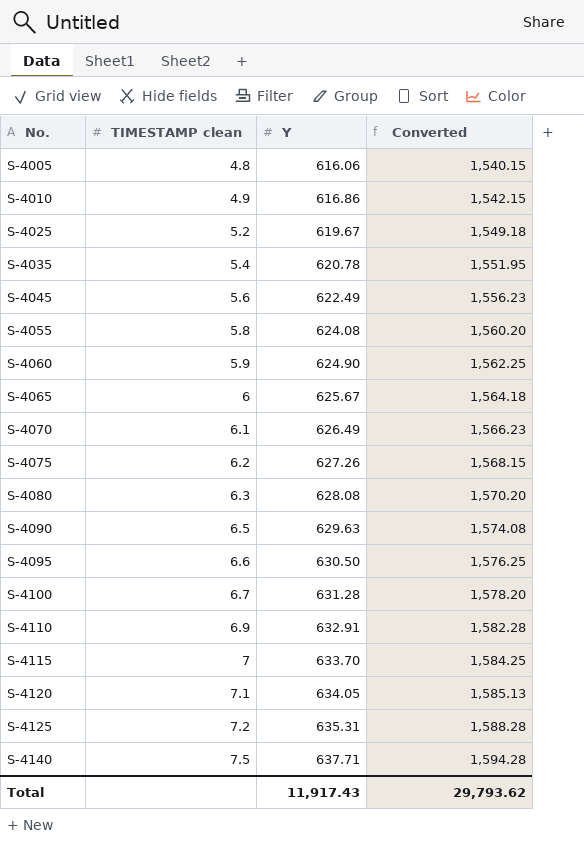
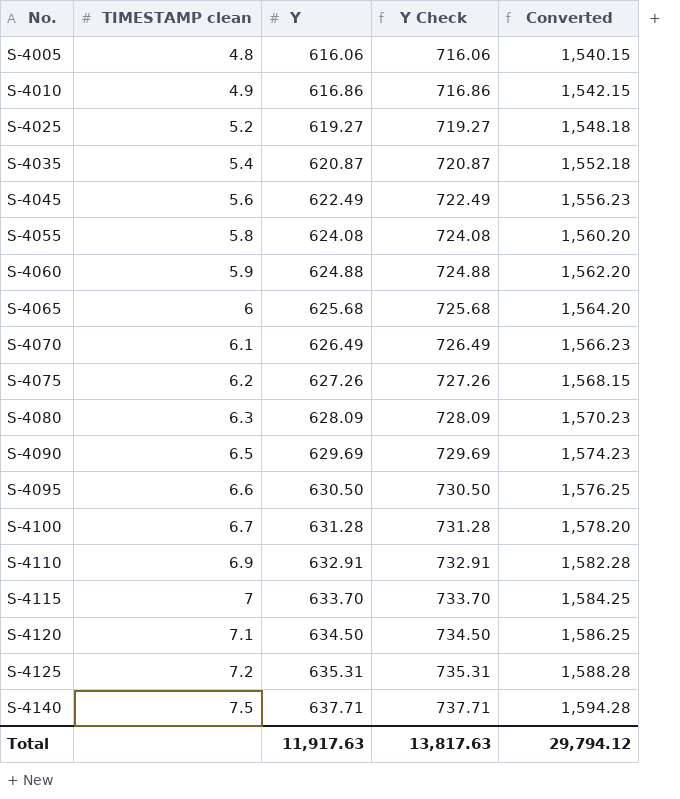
column Y Check | formula: none -> [Y] + 100
S-4025 | Y: 619.67 -> 619.27
S-4025 | Converted: 1,549.18 -> 1,548.18
S-4035 | Y: 620.78 -> 620.87
S-4035 | Converted: 1,551.95 -> 1,552.18
S-4060 | Y: 624.90 -> 624.88
S-4060 | Converted: 1,562.25 -> 1,562.20
S-4065 | Y: 625.67 -> 625.68
S-4065 | Converted: 1,564.18 -> 1,564.20
S-4080 | Y: 628.08 -> 628.09
S-4080 | Converted: 1,570.20 -> 1,570.23
S-4090 | Y: 629.63 -> 629.69
S-4090 | Converted: 1,574.08 -> 1,574.23
S-4120 | Y: 634.05 -> 634.50
S-4120 | Converted: 1,585.13 -> 1,586.25
Total | Y: 11,917.43 -> 11,917.63
Total | Converted: 29,793.62 -> 29,794.12

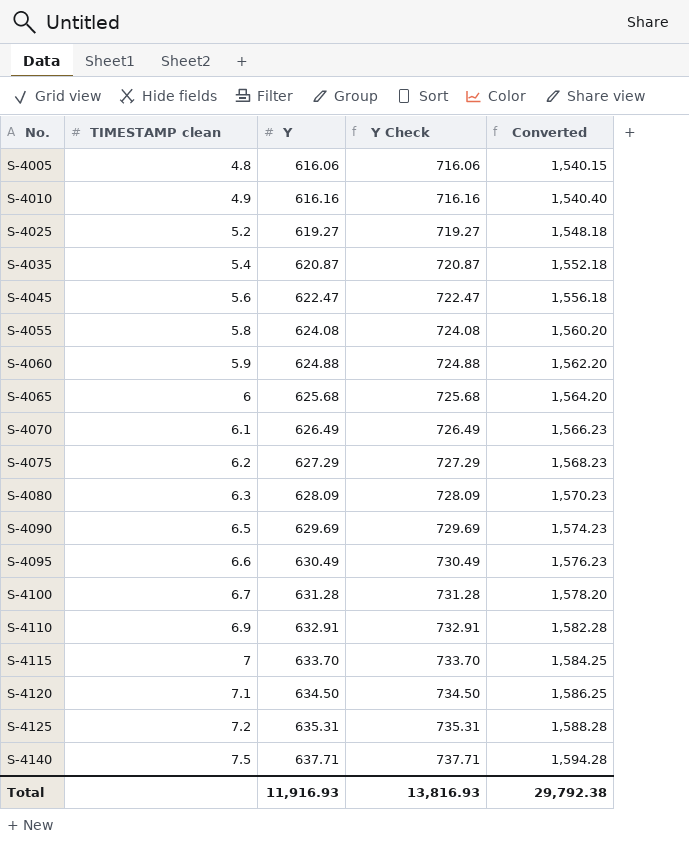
S-4010 | Y: 616.86 -> 616.16
S-4010 | Y Check: 716.86 -> 716.16
S-4010 | Converted: 1,542.15 -> 1,540.40
S-4045 | Y: 622.49 -> 622.47
S-4045 | Y Check: 722.49 -> 722.47
S-4045 | Converted: 1,556.23 -> 1,556.18
S-4075 | Y: 627.26 -> 627.29
S-4075 | Y Check: 727.26 -> 727.29
S-4075 | Converted: 1,568.15 -> 1,568.23
S-4095 | Y: 630.50 -> 630.49
S-4095 | Y Check: 730.50 -> 730.49
S-4095 | Converted: 1,576.25 -> 1,576.23
Total | Y: 11,917.63 -> 11,916.93
Total | Y Check: 13,817.63 -> 13,816.93
Total | Converted: 29,794.12 -> 29,792.38

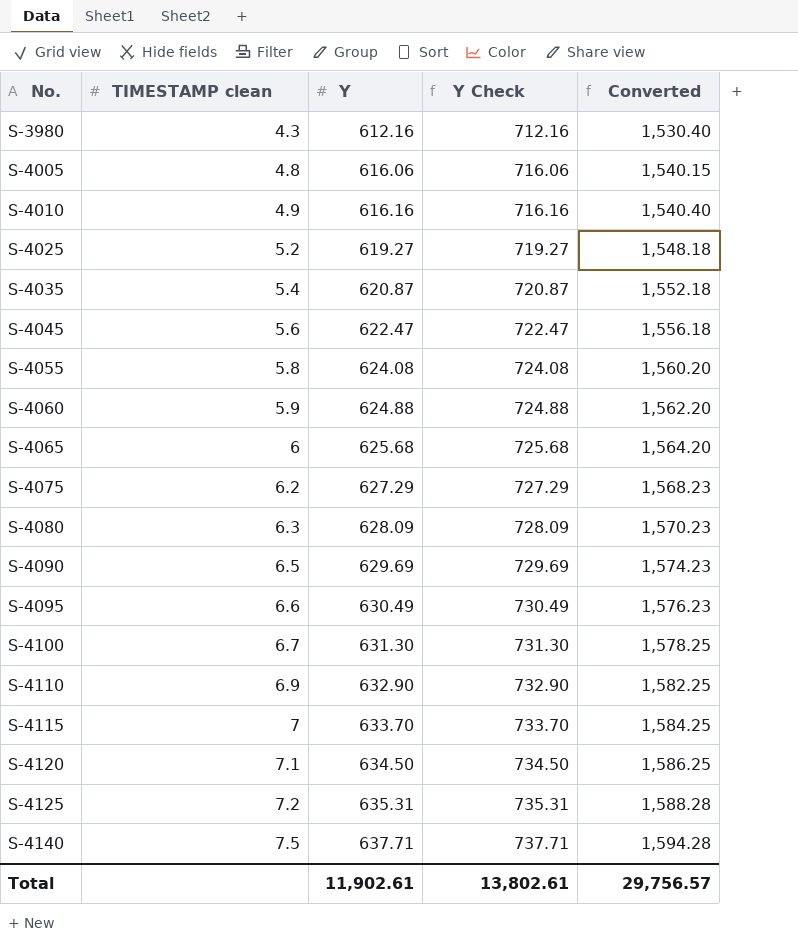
row S-4070: 6.1 | 626.49 | 726.49 | 1,566.23 -> none
row S-3980: none -> 4.3 | 612.16 | 712.16 | 1,530.40
S-4100 | Y: 631.28 -> 631.30
S-4100 | Y Check: 731.28 -> 731.30
S-4100 | Converted: 1,578.20 -> 1,578.25
S-4110 | Y: 632.91 -> 632.90
S-4110 | Y Check: 732.91 -> 732.90
S-4110 | Converted: 1,582.28 -> 1,582.25
Total | Y: 11,916.93 -> 11,902.61
Total | Y Check: 13,816.93 -> 13,802.61
Total | Converted: 29,792.38 -> 29,756.57

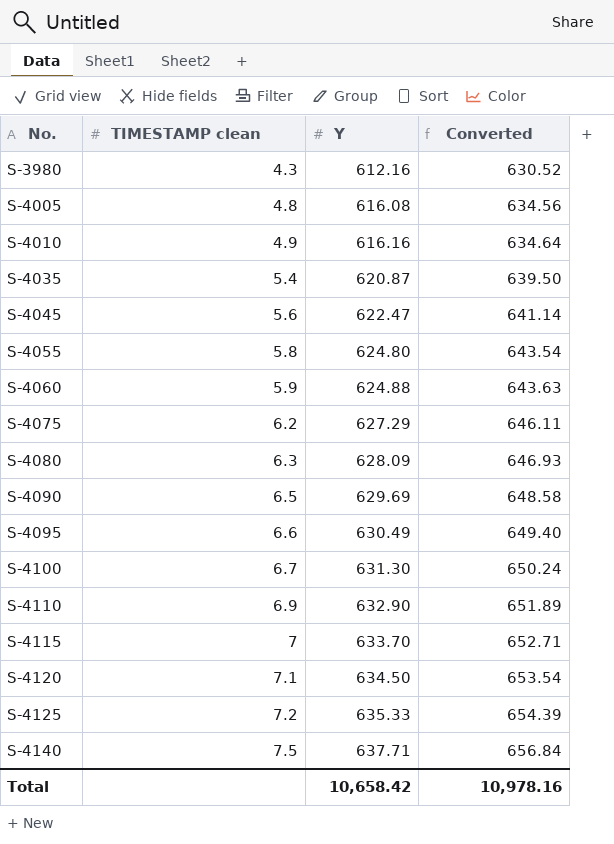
column Y Check | formula: [Y] + 100 -> none
column Converted | formula: [Y] * 2.5 -> [Y] * 1.03
row S-4025: 5.2 | 619.27 | 719.27 | 1,548.18 -> none
row S-4065: 6 | 625.68 | 725.68 | 1,564.20 -> none
S-4005 | Y: 616.06 -> 616.08
S-4055 | Y: 624.08 -> 624.80
S-4125 | Y: 635.31 -> 635.33
Total | Y: 11,902.61 -> 10,658.42
Total | Converted: 29,756.57 -> 10,978.16

